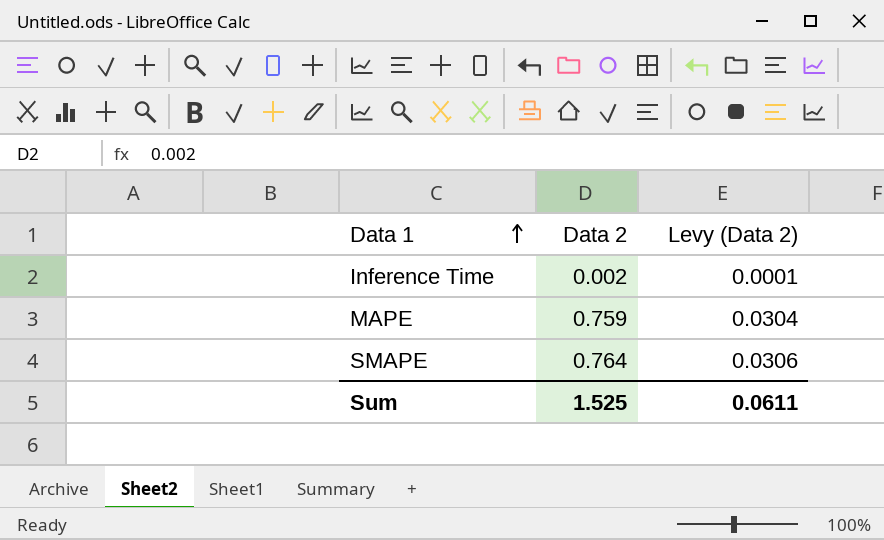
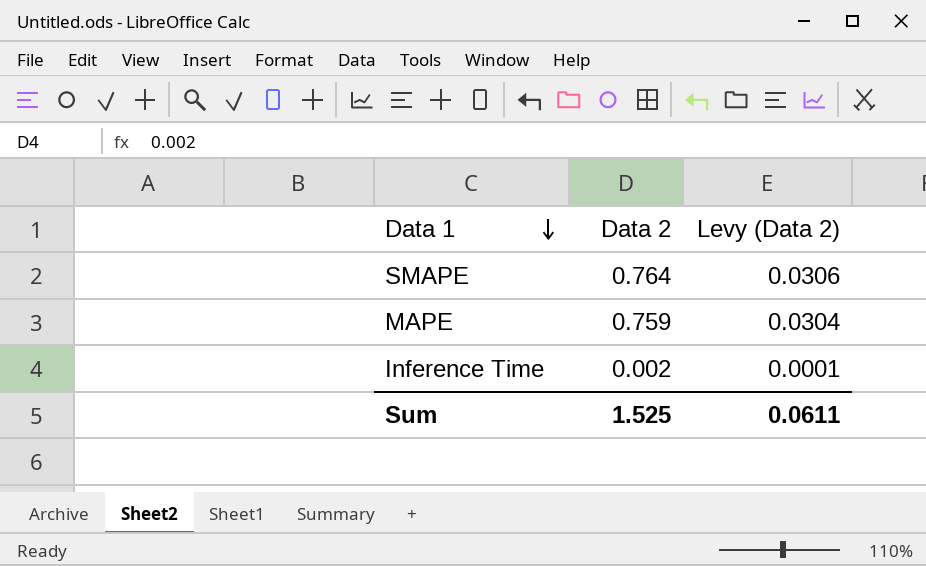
row order: Data 1 ascending -> Data 1 descending

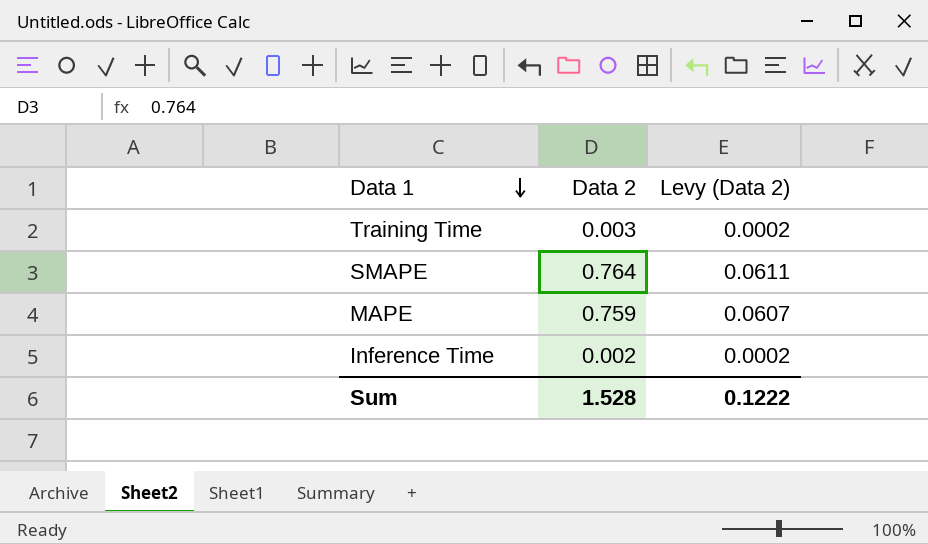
column Levy (Data 2) | formula: [Data 2] * 0.04 -> [Data 2] * 0.08
row Training Time: none -> 0.003 | 0.0002
Sum | Data 2: 1.525 -> 1.528
Sum | Levy (Data 2): 0.0611 -> 0.1222

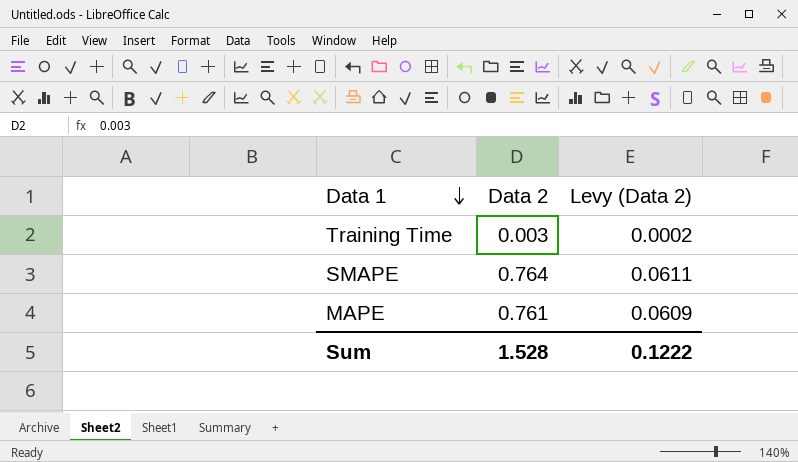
row Inference Time: 0.002 | 0.0002 -> none
MAPE | Data 2: 0.759 -> 0.761
MAPE | Levy (Data 2): 0.0607 -> 0.0609

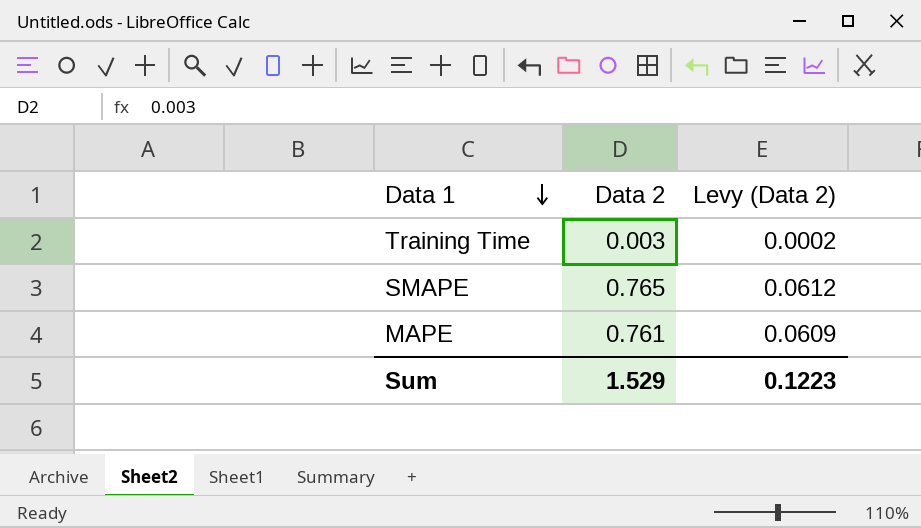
SMAPE | Data 2: 0.764 -> 0.765
SMAPE | Levy (Data 2): 0.0611 -> 0.0612
Sum | Data 2: 1.528 -> 1.529
Sum | Levy (Data 2): 0.1222 -> 0.1223

